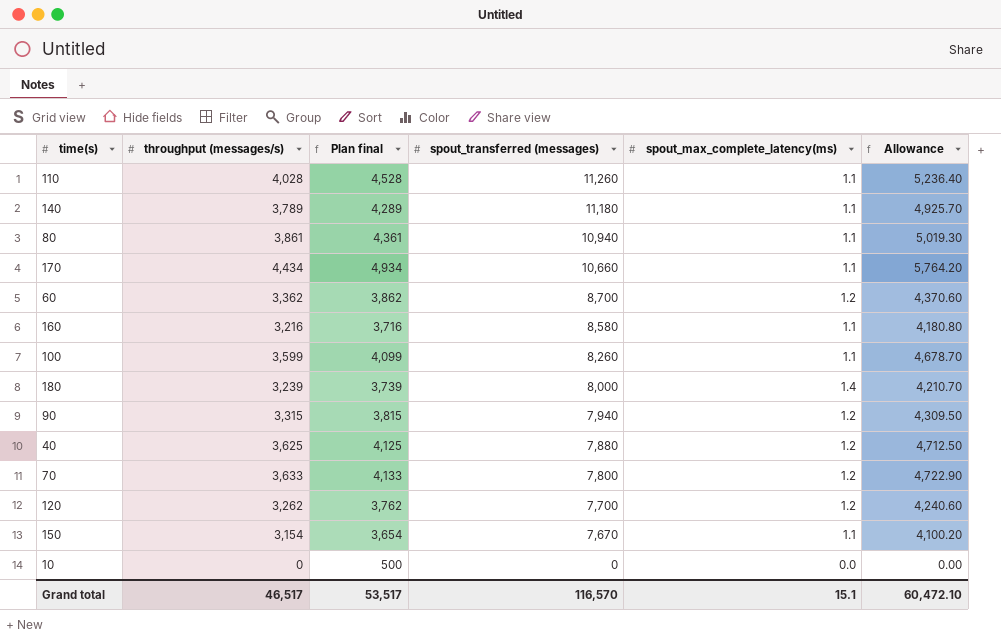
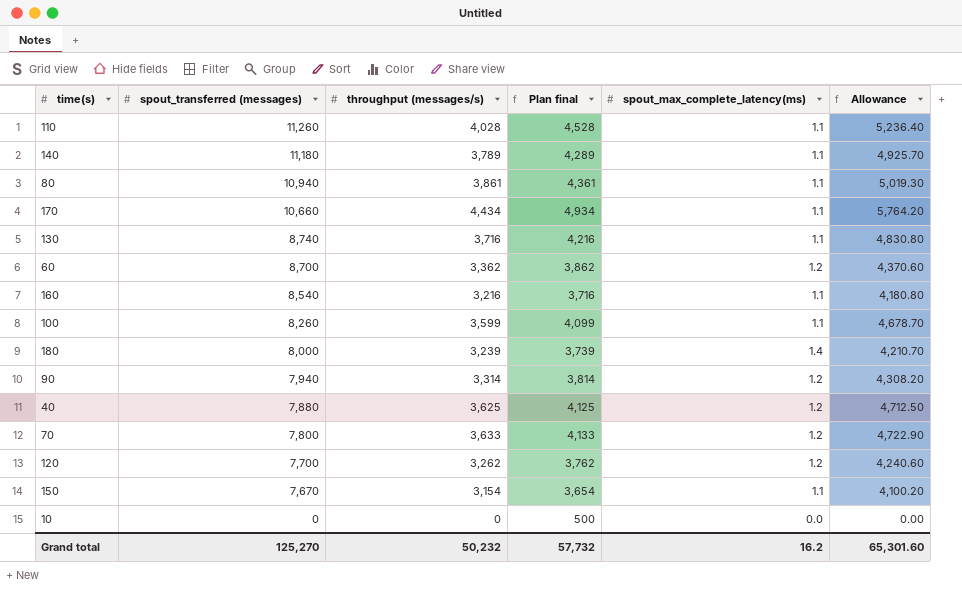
column spout_transferred (messages) | position: 4 -> 2
row 130: none -> 8,740 | 3,716 | 4,216 | 1.1 | 4,830.80
160 | spout_transferred (messages): 8,580 -> 8,540
90 | throughput (messages/s): 3,315 -> 3,314
90 | Plan final: 3,815 -> 3,814
90 | Allowance: 4,309.50 -> 4,308.20
Grand total | spout_transferred (messages): 116,570 -> 125,270
Grand total | throughput (messages/s): 46,517 -> 50,232
Grand total | Plan final: 53,517 -> 57,732
Grand total | spout_max_complete_latency(ms): 15.1 -> 16.2
Grand total | Allowance: 60,472.10 -> 65,301.60

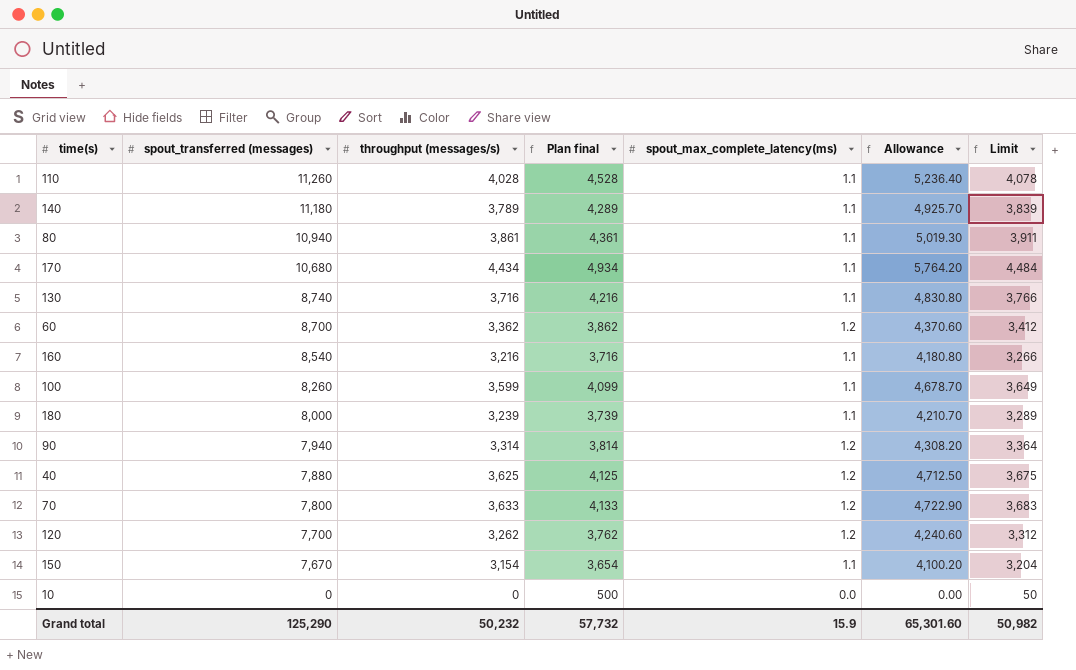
column Limit | formula: none -> [throughput (messages/s)] + 50
170 | spout_transferred (messages): 10,660 -> 10,680
180 | spout_max_complete_latency(ms): 1.4 -> 1.1
Grand total | spout_transferred (messages): 125,270 -> 125,290
Grand total | spout_max_complete_latency(ms): 16.2 -> 15.9

